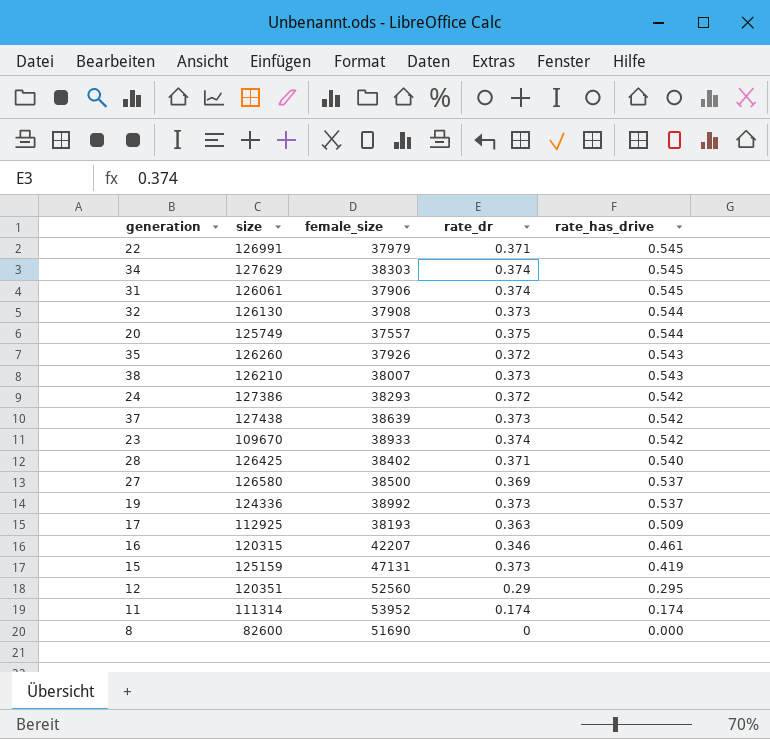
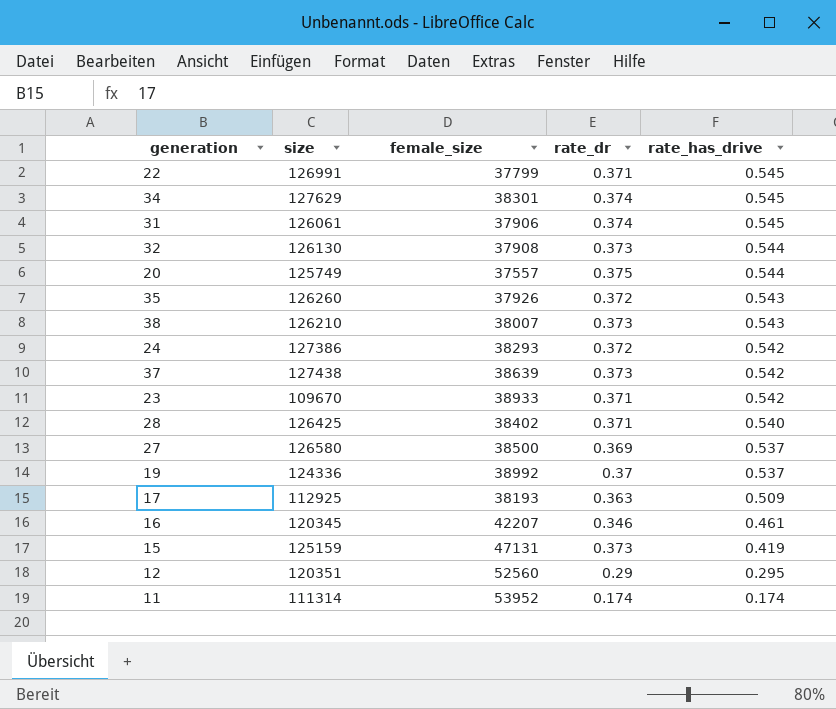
row 8: 82600 | 51690 | 0 | 0.000 -> none
22 | female_size: 37979 -> 37799
34 | female_size: 38303 -> 38301
23 | rate_dr: 0.374 -> 0.371
19 | rate_dr: 0.373 -> 0.37
16 | size: 120315 -> 120345

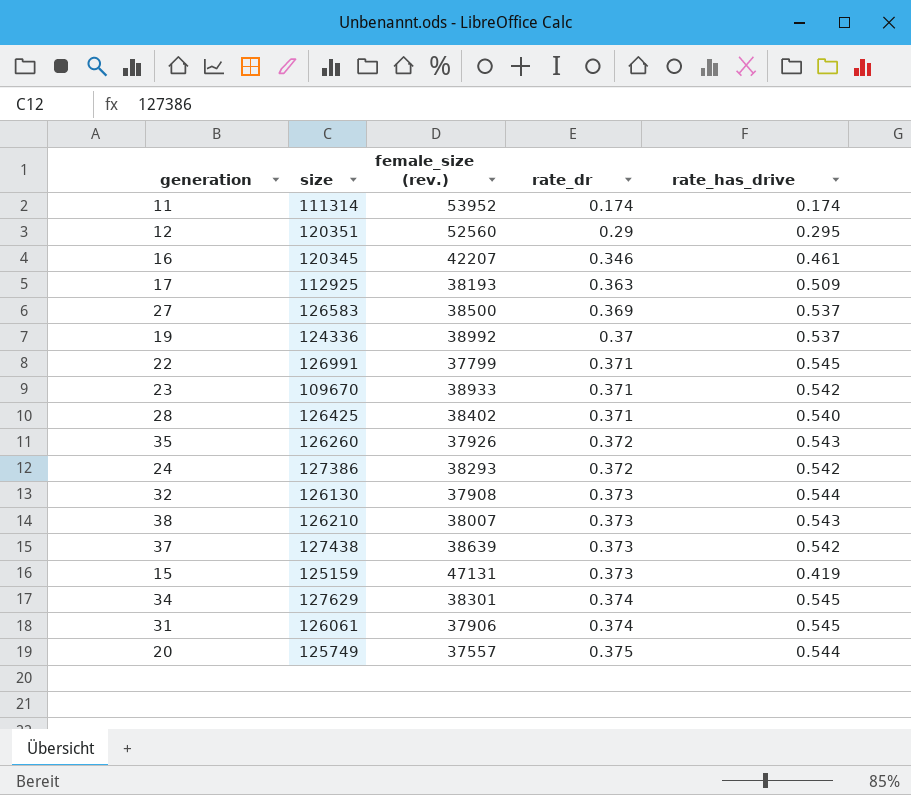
row order: rate_has_drive descending -> rate_dr ascending
column name: female_size -> female_size (rev.)
27 | size: 126580 -> 126583

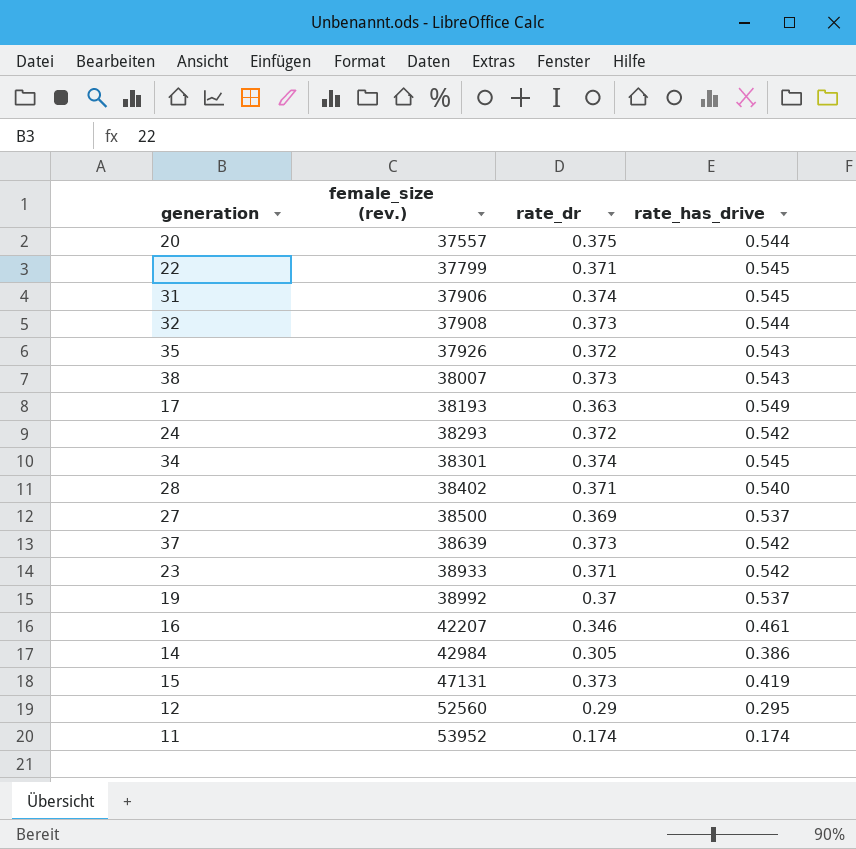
row order: rate_dr ascending -> female_size (rev.) ascending
column size | position: 2 -> none
17 | rate_has_drive: 0.509 -> 0.549
row 14: none -> 42984 | 0.305 | 0.386

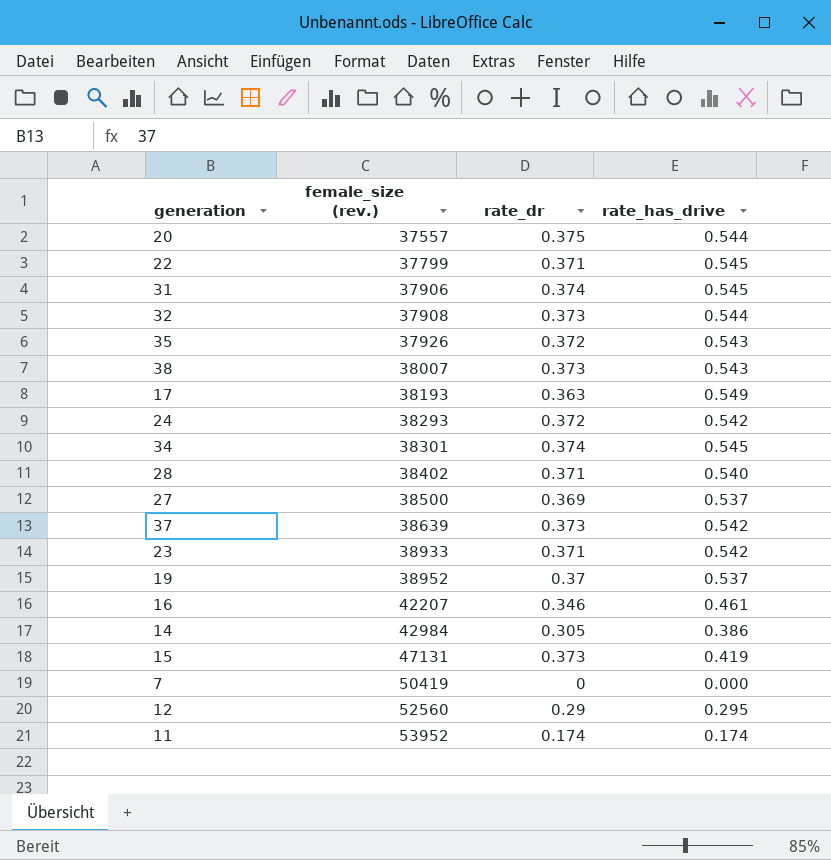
19 | female_size (rev.): 38992 -> 38952
row 7: none -> 50419 | 0 | 0.000

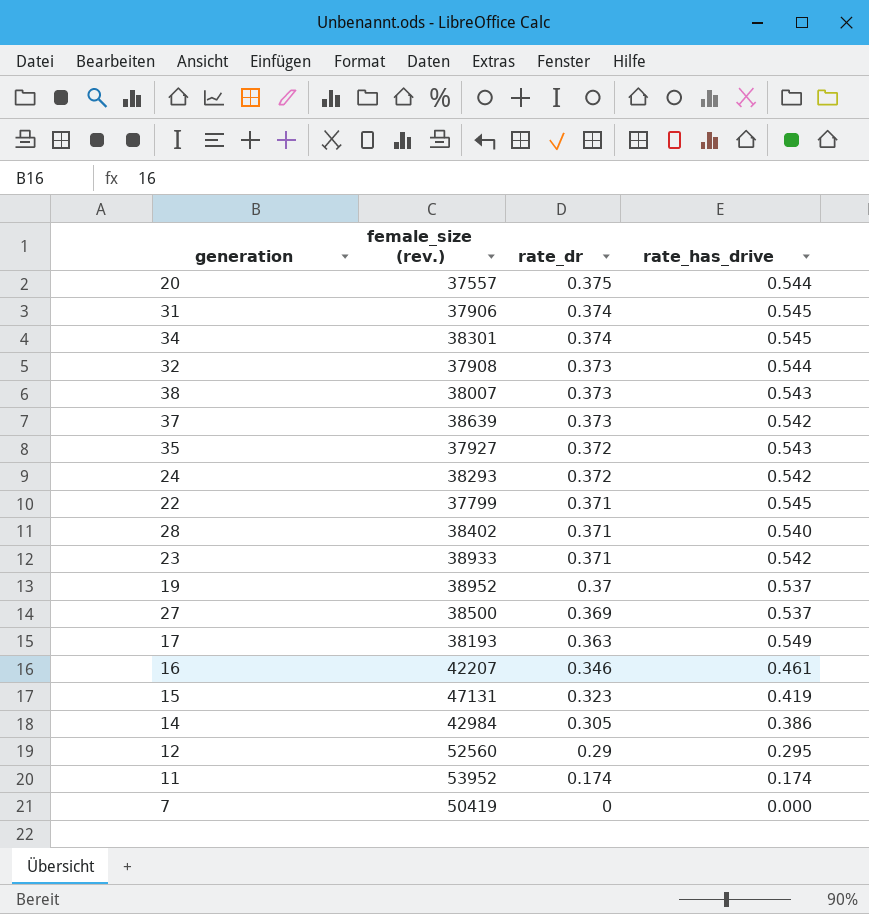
row order: female_size (rev.) ascending -> rate_dr descending
35 | female_size (rev.): 37926 -> 37927
15 | rate_dr: 0.373 -> 0.323

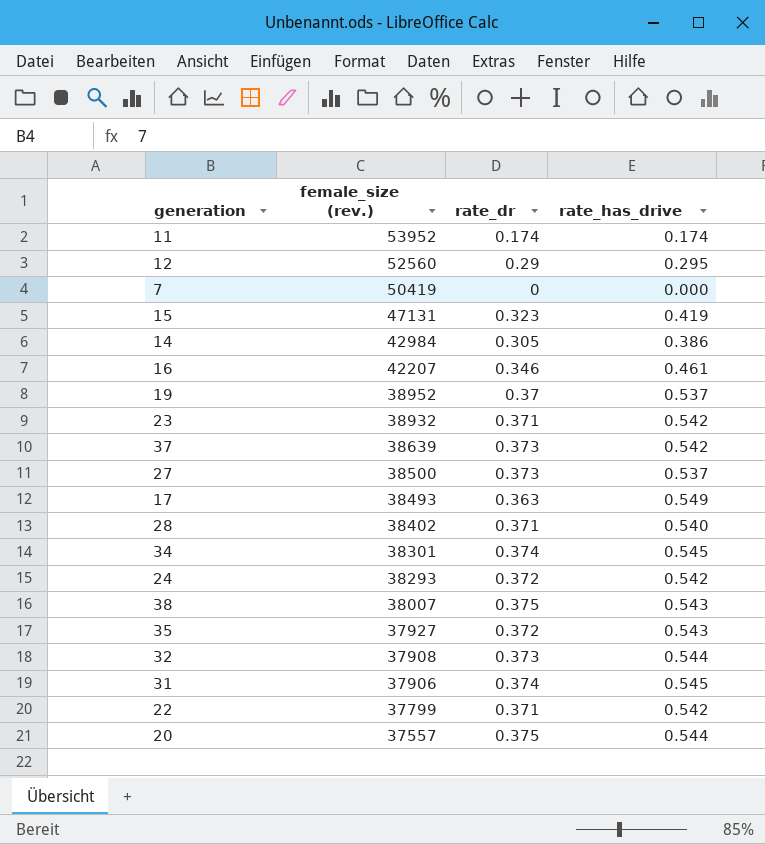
row order: rate_dr descending -> female_size (rev.) descending
23 | female_size (rev.): 38933 -> 38932
27 | rate_dr: 0.369 -> 0.373
17 | female_size (rev.): 38193 -> 38493
38 | rate_dr: 0.373 -> 0.375
22 | rate_has_drive: 0.545 -> 0.542

